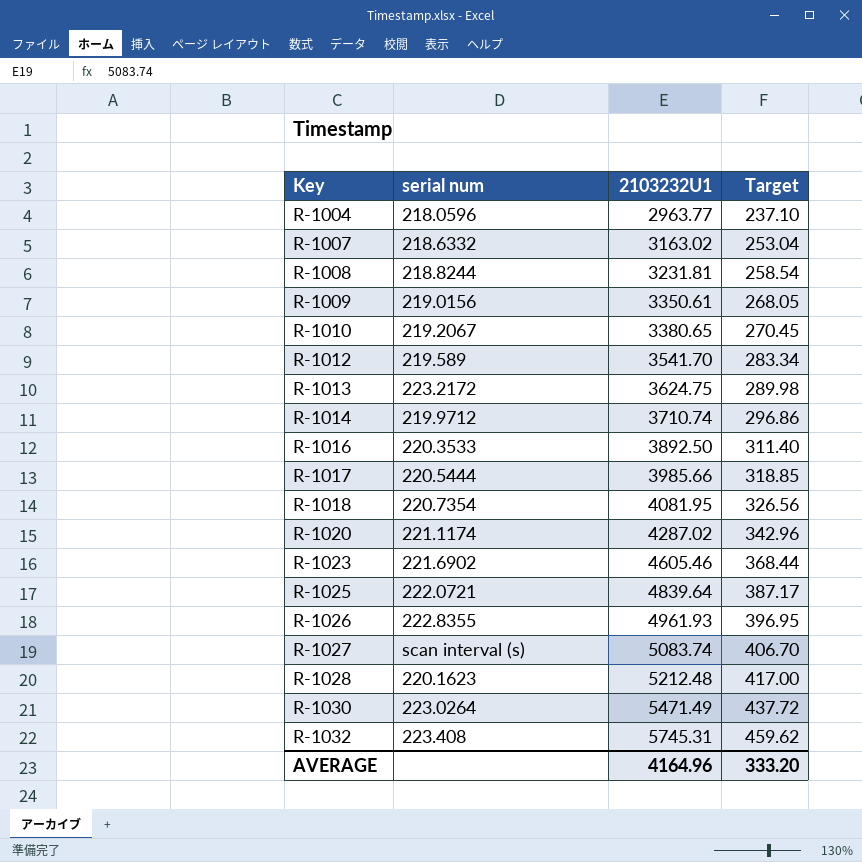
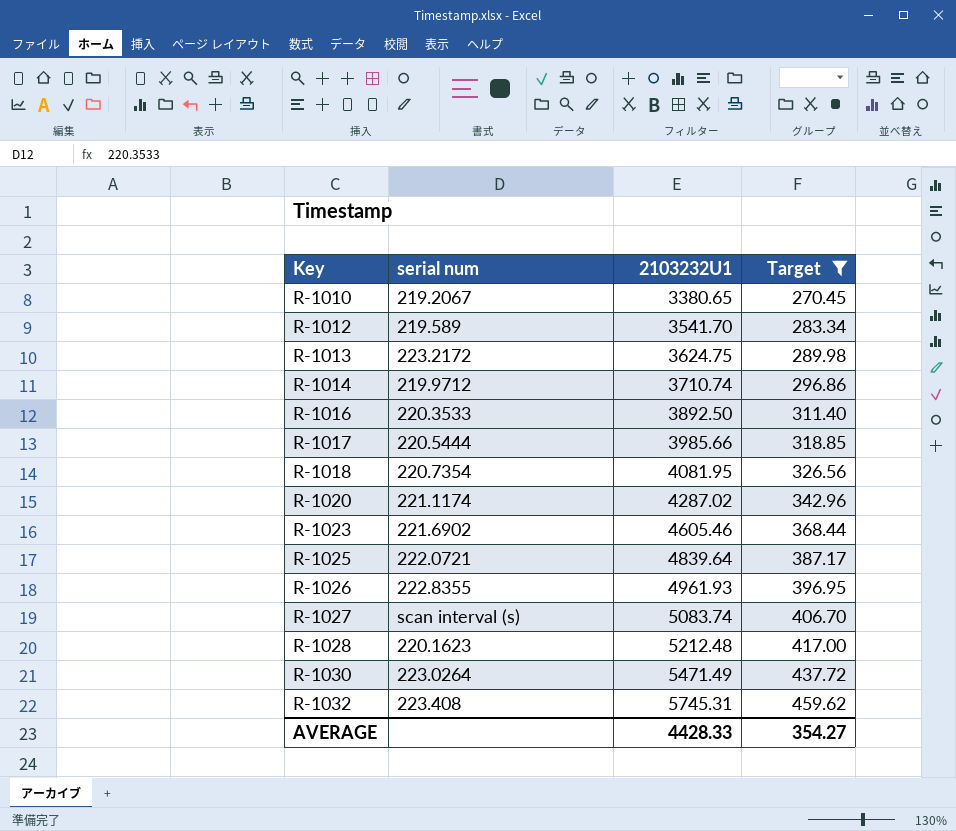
filter: none -> Target >= 270.45
AVERAGE | 2103232U1: 4164.96 -> 4428.33
AVERAGE | Target: 333.20 -> 354.27

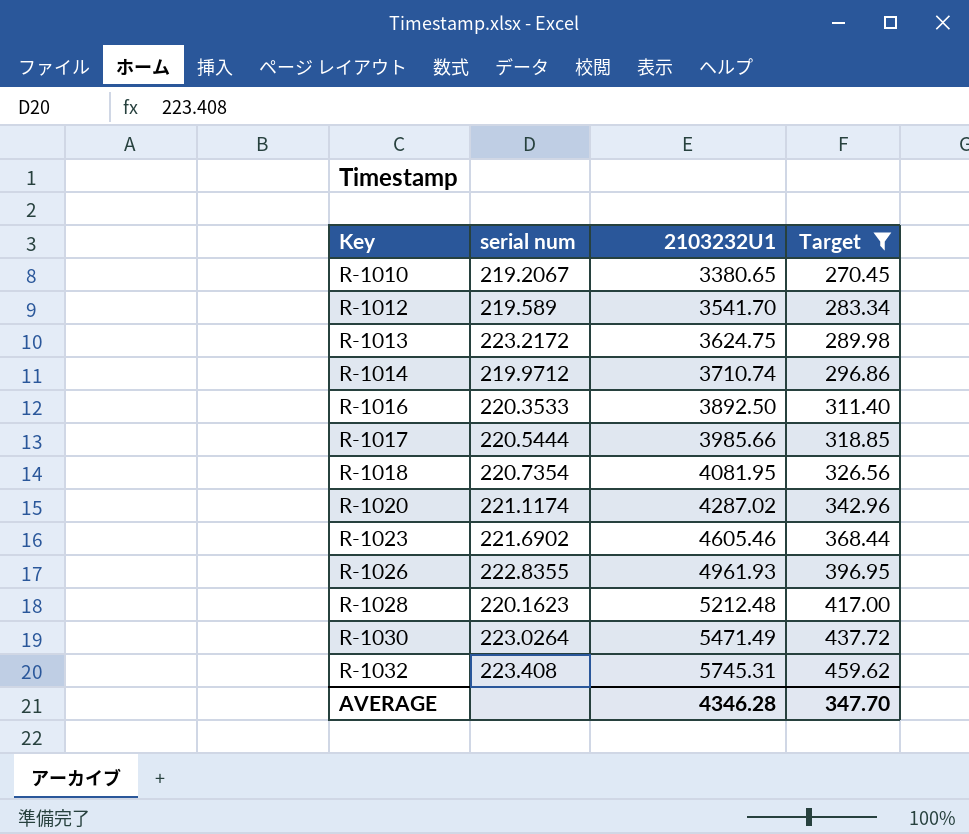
row R-1025: 222.0721 | 4839.64 | 387.17 -> none
row R-1027: scan interval (s) | 5083.74 | 406.70 -> none
AVERAGE | 2103232U1: 4428.33 -> 4346.28
AVERAGE | Target: 354.27 -> 347.70

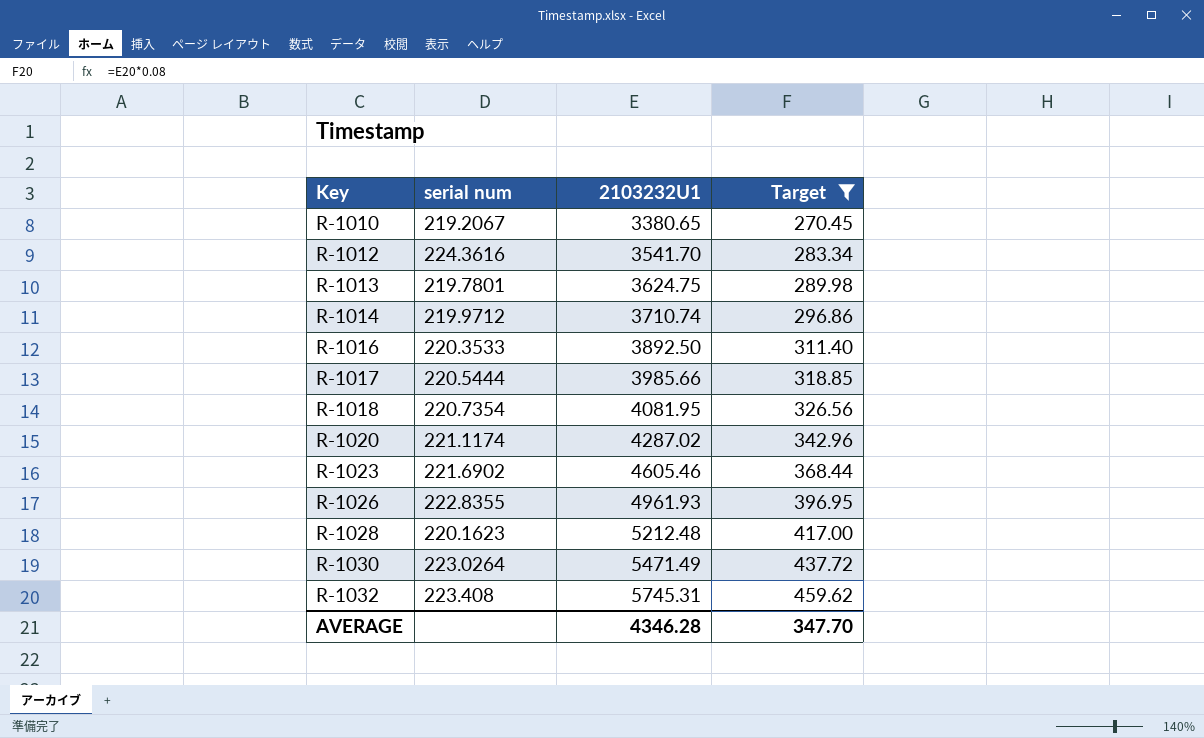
R-1012 | serial num: 219.589 -> 224.3616
R-1013 | serial num: 223.2172 -> 219.7801

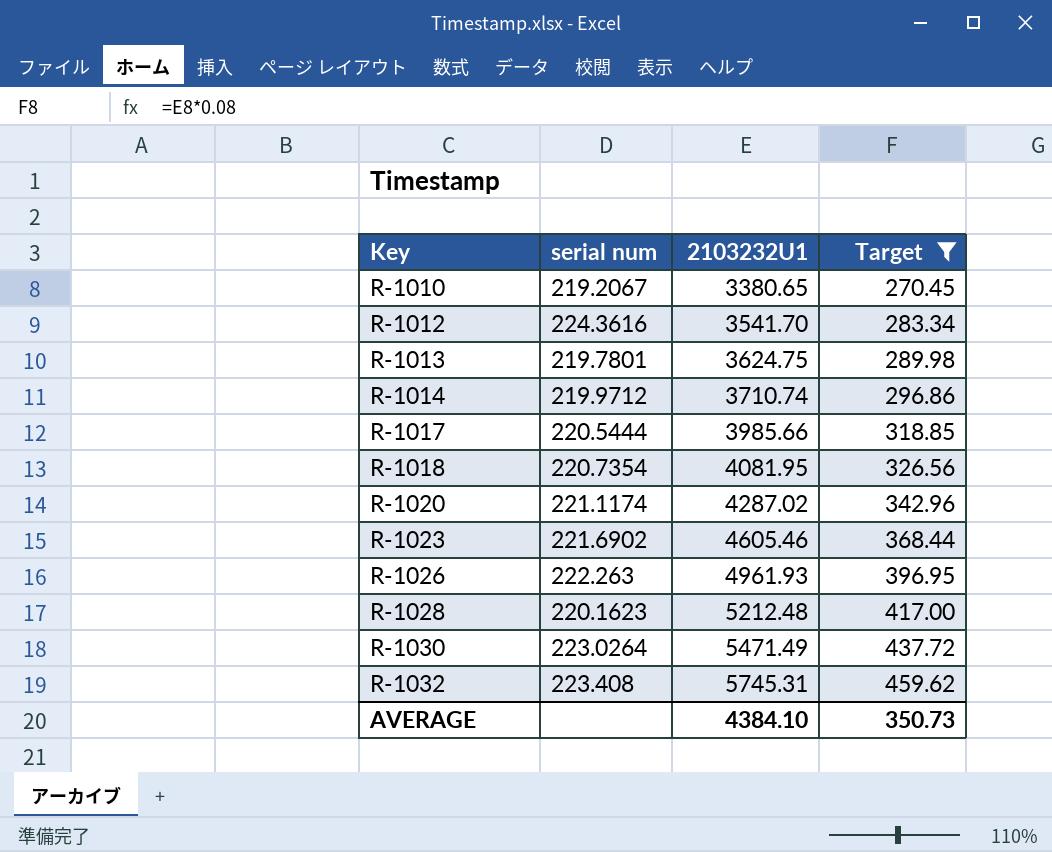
row R-1016: 220.3533 | 3892.50 | 311.40 -> none
R-1026 | serial num: 222.8355 -> 222.263
AVERAGE | 2103232U1: 4346.28 -> 4384.10
AVERAGE | Target: 347.70 -> 350.73

